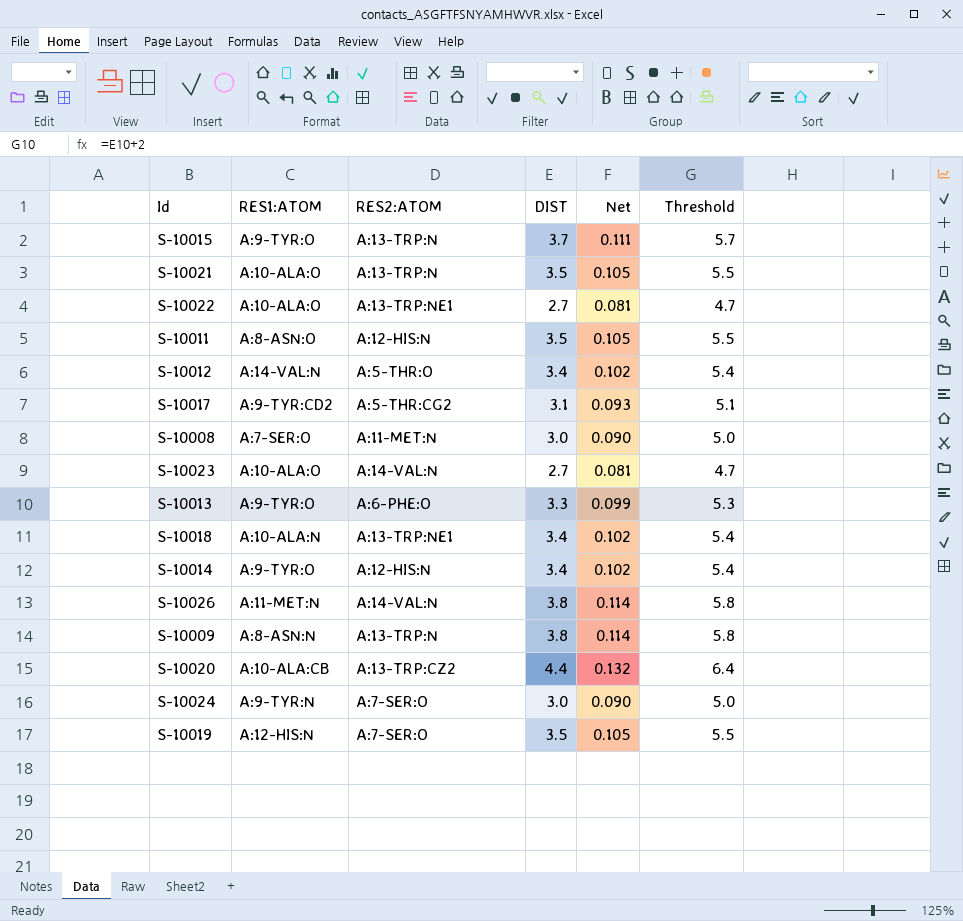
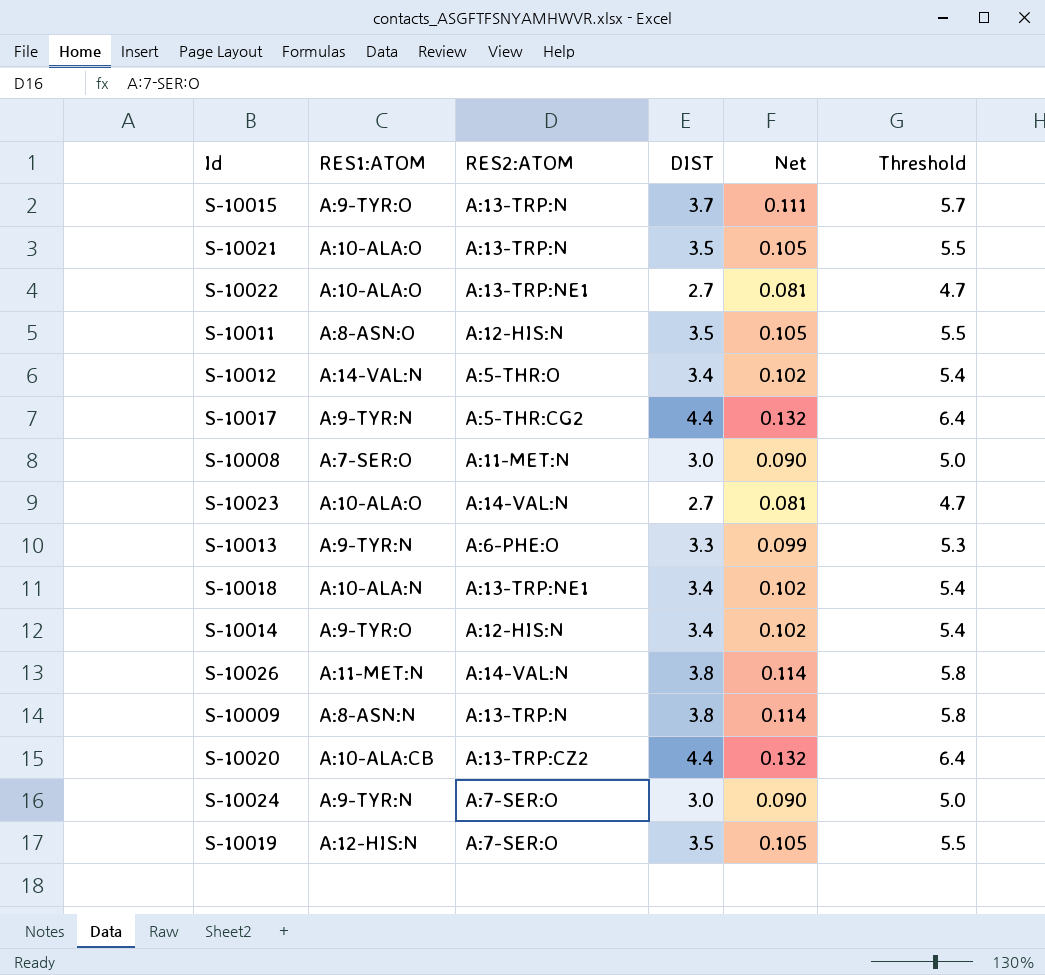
S-10017 | RES1:ATOM: A:9-TYR:CD2 -> A:9-TYR:N
S-10017 | DIST: 3.1 -> 4.4
S-10017 | Net: 0.093 -> 0.132
S-10017 | Threshold: 5.1 -> 6.4
S-10013 | RES1:ATOM: A:9-TYR:O -> A:9-TYR:N

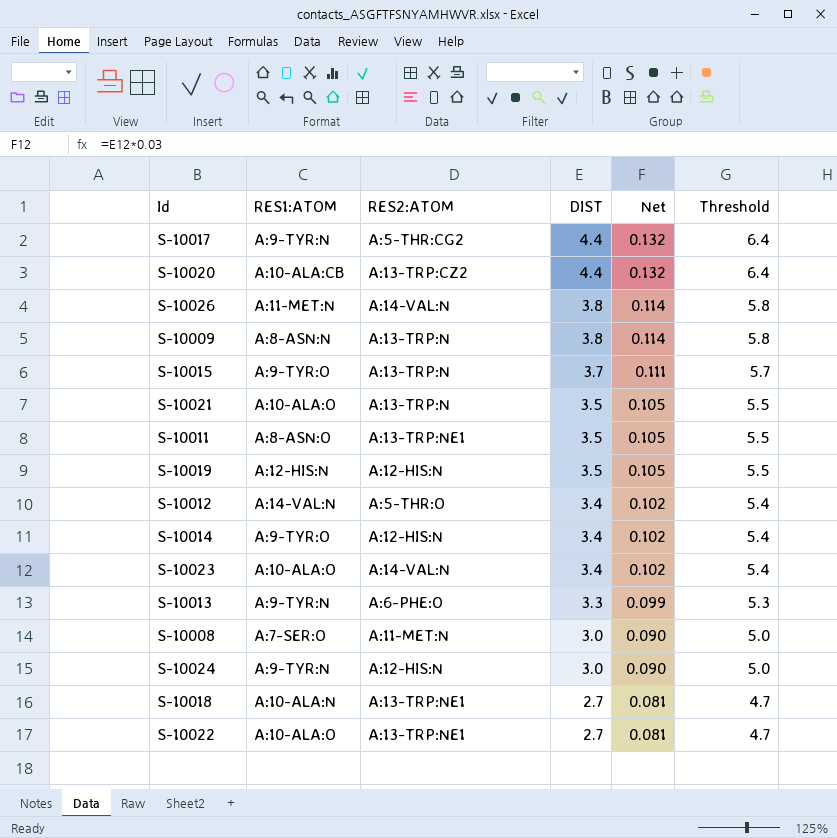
row order: none -> DIST descending
S-10011 | RES2:ATOM: A:12-HIS:N -> A:13-TRP:NE1
S-10019 | RES2:ATOM: A:7-SER:O -> A:12-HIS:N
S-10023 | DIST: 2.7 -> 3.4
S-10023 | Net: 0.081 -> 0.102
S-10023 | Threshold: 4.7 -> 5.4
S-10024 | RES2:ATOM: A:7-SER:O -> A:12-HIS:N
S-10018 | DIST: 3.4 -> 2.7
S-10018 | Net: 0.102 -> 0.081
S-10018 | Threshold: 5.4 -> 4.7

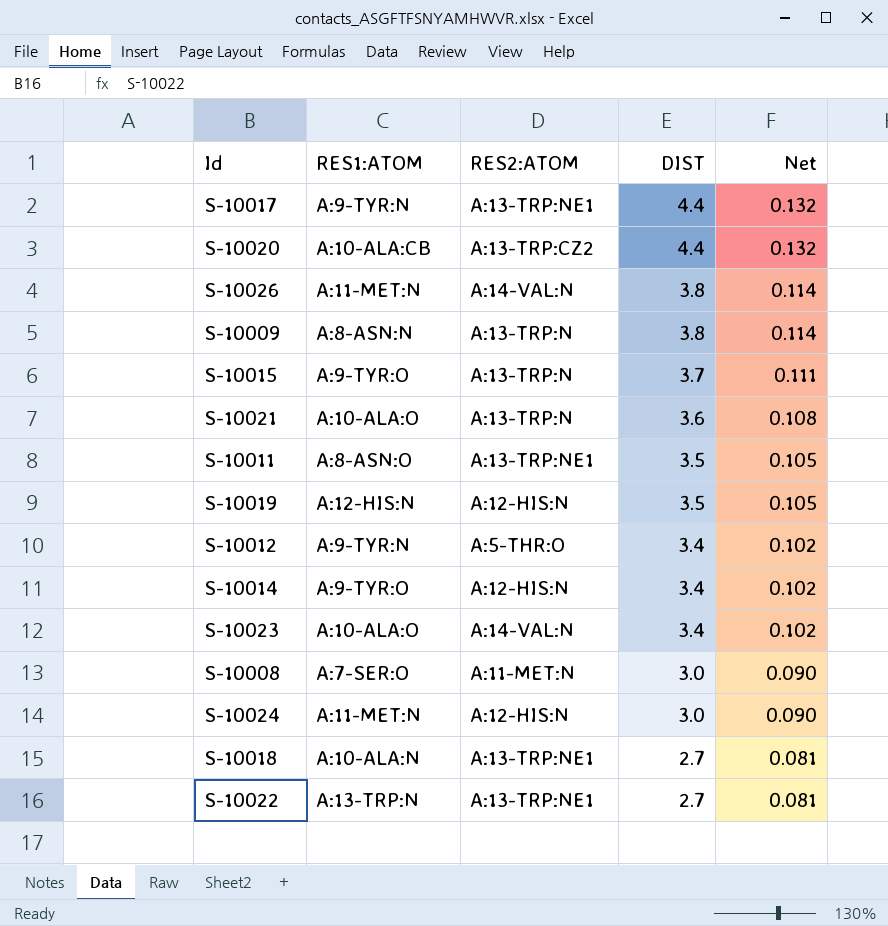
column Threshold | formula: [DIST] + 2 -> none
row S-10013: A:9-TYR:N | A:6-PHE:O | 3.3 | 0.099 | 5.3 -> none
S-10017 | RES2:ATOM: A:5-THR:CG2 -> A:13-TRP:NE1
S-10021 | DIST: 3.5 -> 3.6
S-10021 | Net: 0.105 -> 0.108
S-10012 | RES1:ATOM: A:14-VAL:N -> A:9-TYR:N
S-10024 | RES1:ATOM: A:9-TYR:N -> A:11-MET:N
S-10022 | RES1:ATOM: A:10-ALA:O -> A:13-TRP:N

